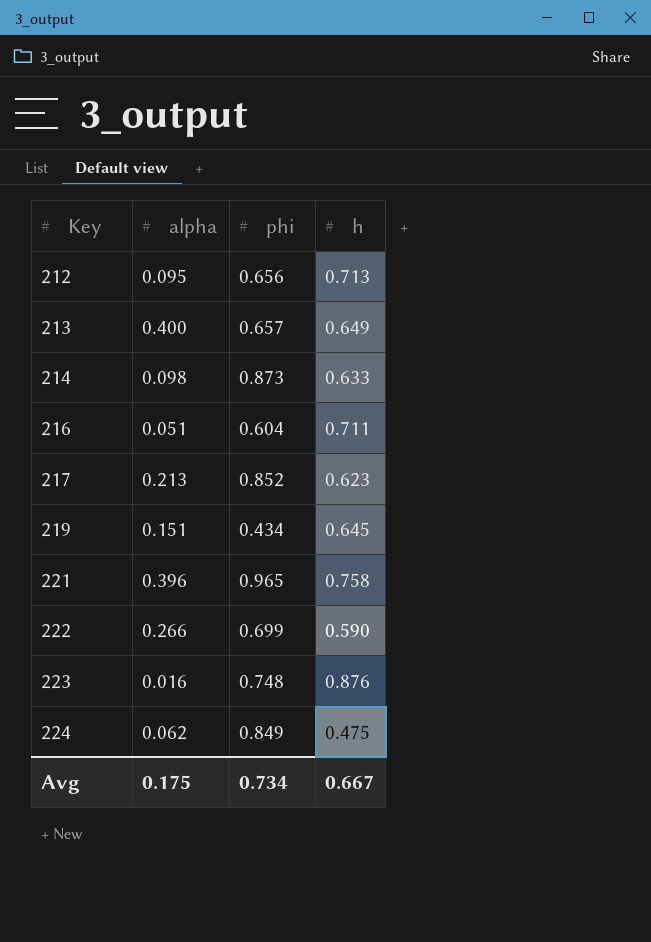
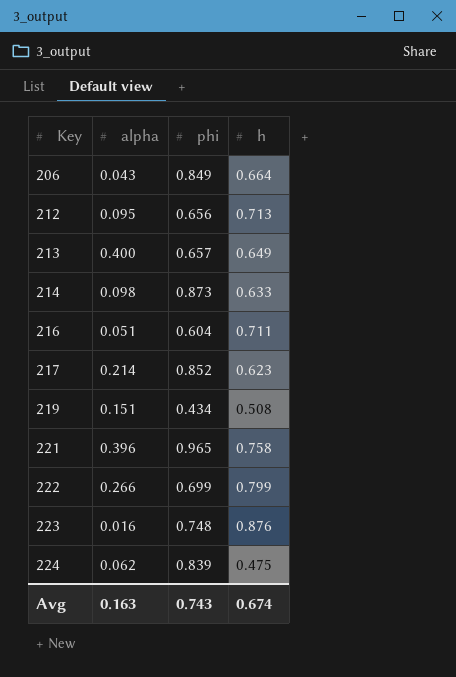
row 206: none -> 0.043 | 0.849 | 0.664
217 | alpha: 0.213 -> 0.214
219 | h: 0.645 -> 0.508
222 | h: 0.590 -> 0.799
224 | phi: 0.849 -> 0.839
Avg | alpha: 0.175 -> 0.163
Avg | phi: 0.734 -> 0.743
Avg | h: 0.667 -> 0.674

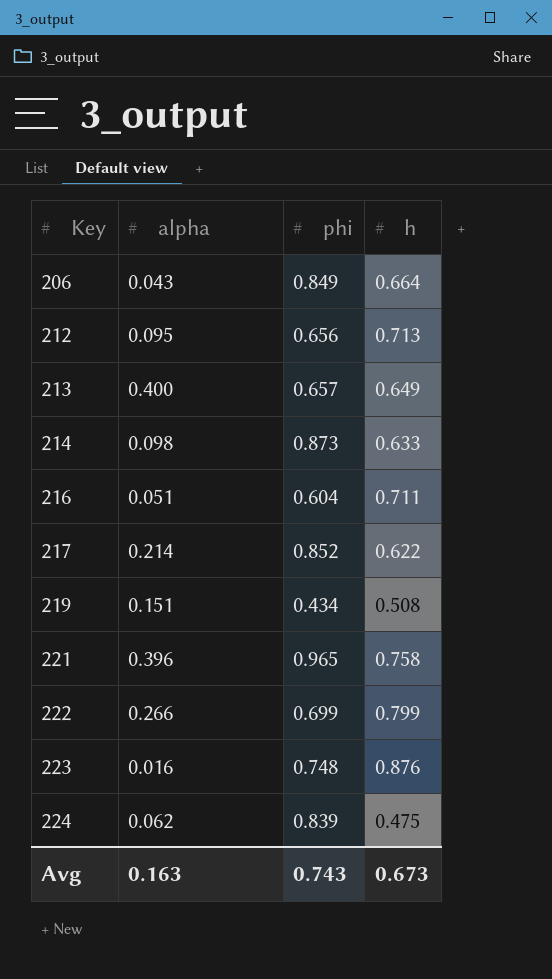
217 | h: 0.623 -> 0.622
Avg | h: 0.674 -> 0.673

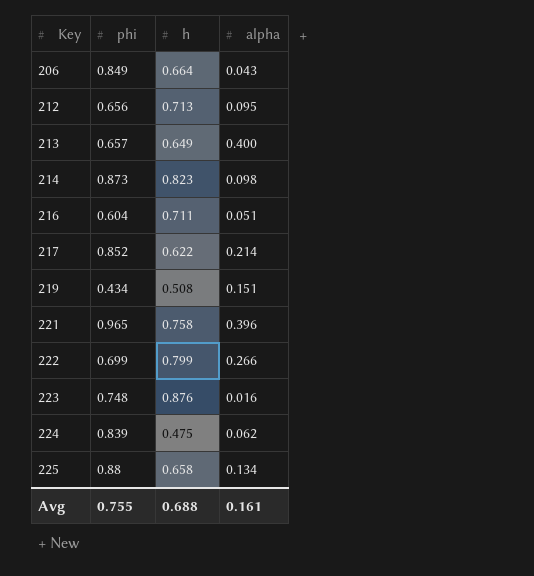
column alpha | position: 2 -> 4
214 | h: 0.633 -> 0.823
row 225: none -> 0.88 | 0.658 | 0.134
Avg | phi: 0.743 -> 0.755
Avg | h: 0.673 -> 0.688
Avg | alpha: 0.163 -> 0.161

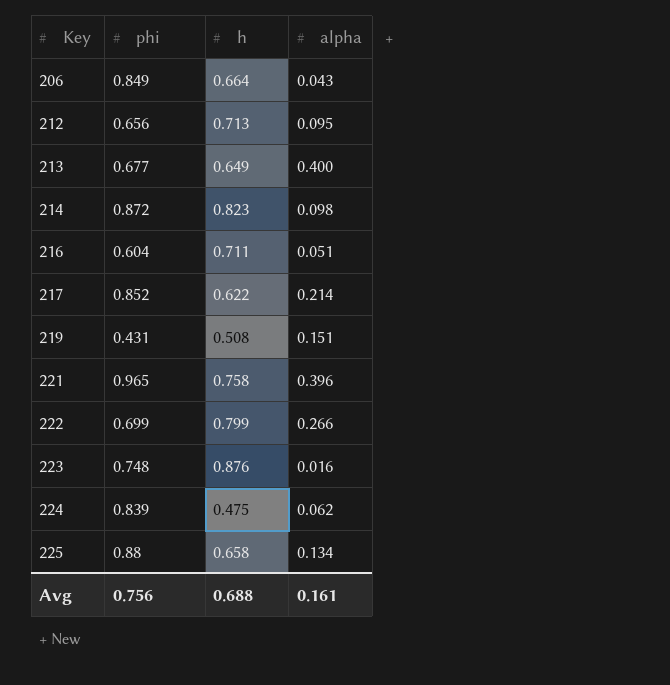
213 | phi: 0.657 -> 0.677
214 | phi: 0.873 -> 0.872
219 | phi: 0.434 -> 0.431
Avg | phi: 0.755 -> 0.756

